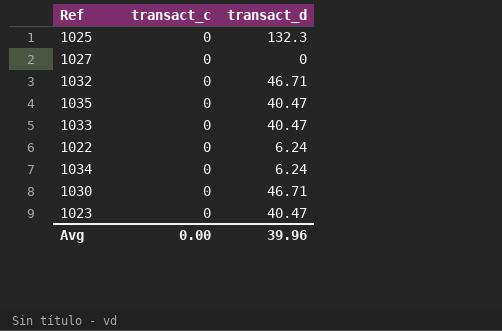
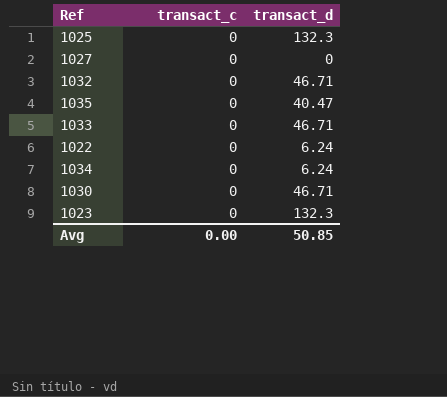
1033 | transact_d: 40.47 -> 46.71
1023 | transact_d: 40.47 -> 132.3
Avg | transact_d: 39.96 -> 50.85

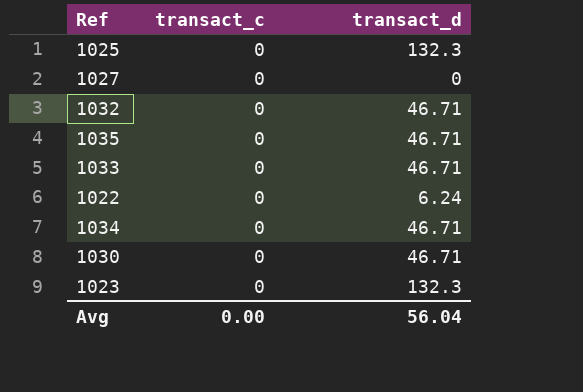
1035 | transact_d: 40.47 -> 46.71
1034 | transact_d: 6.24 -> 46.71
Avg | transact_d: 50.85 -> 56.04

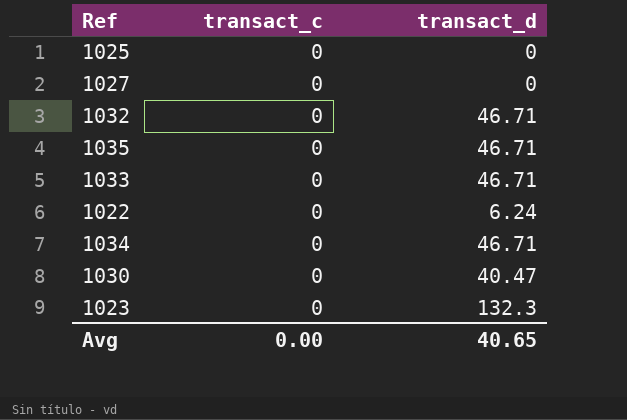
1025 | transact_d: 132.3 -> 0
1030 | transact_d: 46.71 -> 40.47
Avg | transact_d: 56.04 -> 40.65

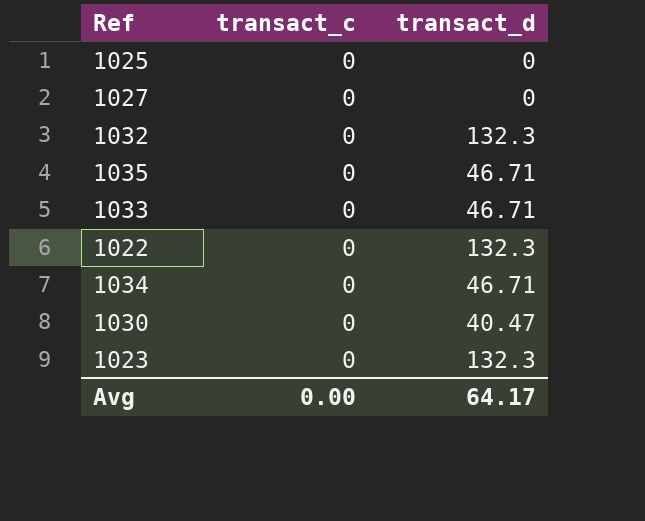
1032 | transact_d: 46.71 -> 132.3
1022 | transact_d: 6.24 -> 132.3
Avg | transact_d: 40.65 -> 64.17

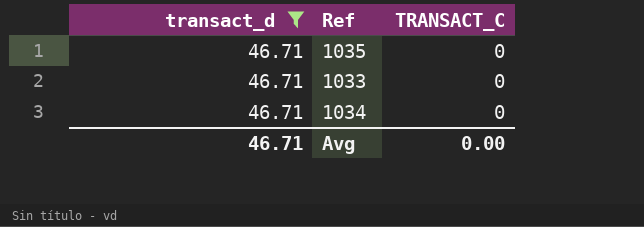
filter: none -> transact_d = 46.71
column transact_d | position: 3 -> 1
column name: transact_c -> TRANSACT_C
Avg | transact_d: 64.17 -> 46.71

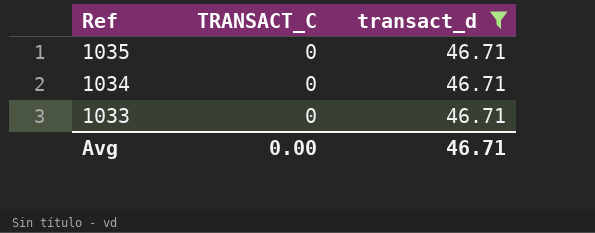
row order: none -> Ref descending
column transact_d | position: 1 -> 3

